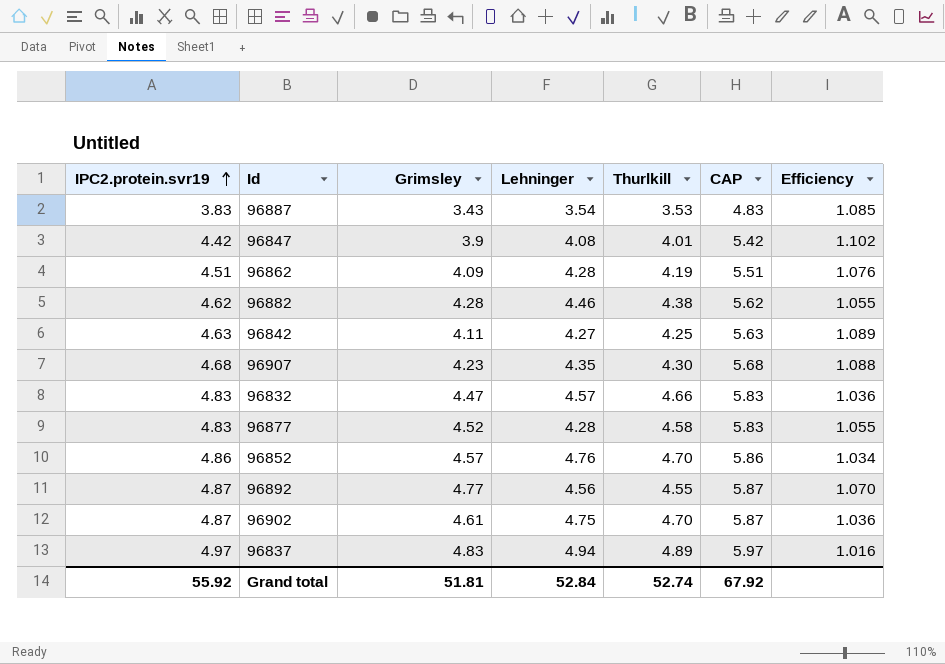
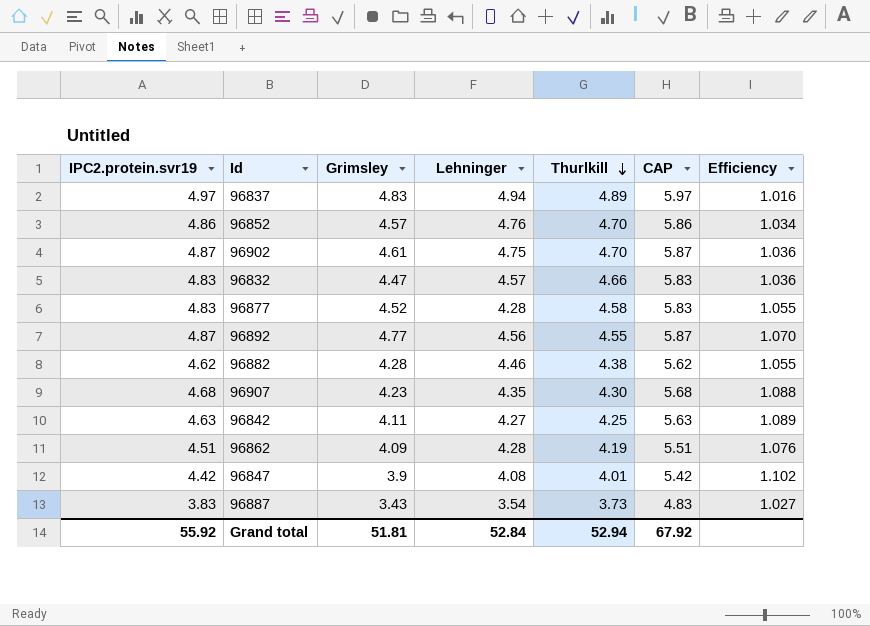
row order: IPC2.protein.svr19 ascending -> Thurlkill descending
96887 | Thurlkill: 3.53 -> 3.73
96887 | Efficiency: 1.085 -> 1.027
Grand total | Thurlkill: 52.74 -> 52.94

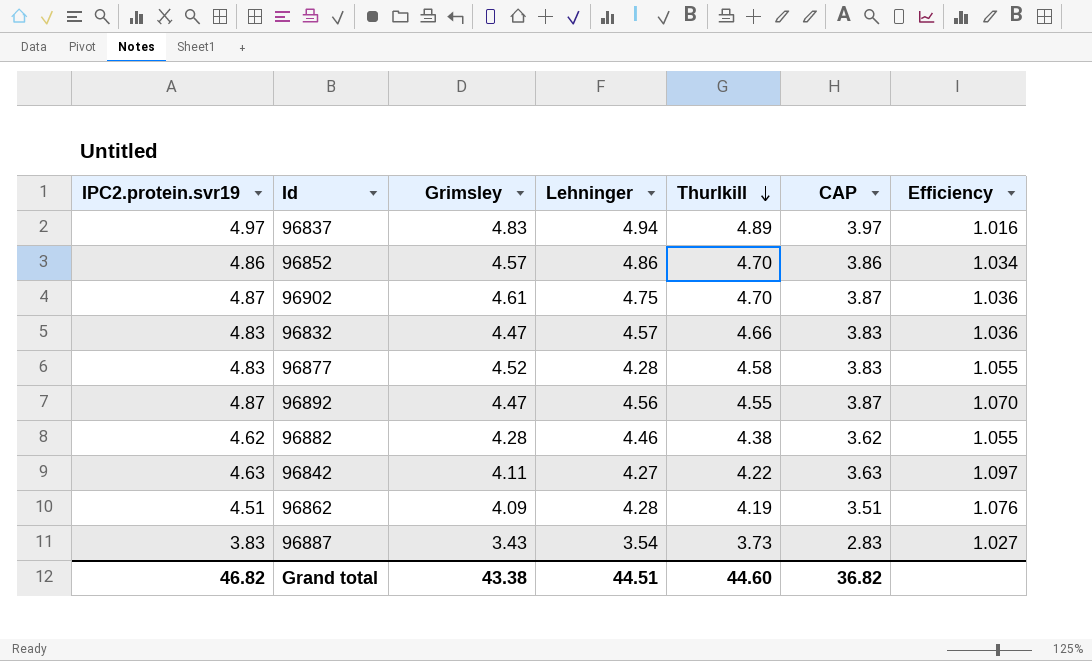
column CAP | formula: [IPC2.protein.svr19] + 1 -> [IPC2.protein.svr19] - 1
row 96907: 4.68 | 4.23 | 4.35 | 4.30 | 5.68 | 1.088 -> none
row 96847: 4.42 | 3.9 | 4.08 | 4.01 | 5.42 | 1.102 -> none
96852 | Lehninger: 4.76 -> 4.86
96892 | Grimsley: 4.77 -> 4.47
96842 | Thurlkill: 4.25 -> 4.22
96842 | Efficiency: 1.089 -> 1.097
Grand total | IPC2.protein.svr19: 55.92 -> 46.82
Grand total | Grimsley: 51.81 -> 43.38
Grand total | Lehninger: 52.84 -> 44.51
Grand total | Thurlkill: 52.94 -> 44.60
Grand total | CAP: 67.92 -> 36.82

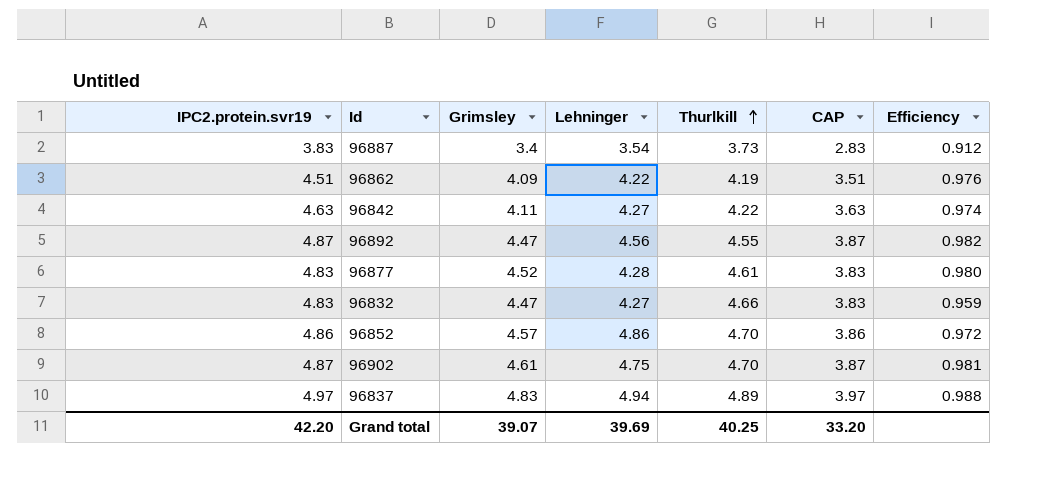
row order: Thurlkill descending -> Thurlkill ascending
column Efficiency | formula: [IPC2.protein.svr19] / [Thurlkill] -> [Grimsley] / [Thurlkill]
row 96882: 4.62 | 4.28 | 4.46 | 4.38 | 3.62 | 1.055 -> none
96887 | Grimsley: 3.43 -> 3.4
96862 | Lehninger: 4.28 -> 4.22
96877 | Thurlkill: 4.58 -> 4.61
96832 | Lehninger: 4.57 -> 4.27
Grand total | IPC2.protein.svr19: 46.82 -> 42.20
Grand total | Grimsley: 43.38 -> 39.07
Grand total | Lehninger: 44.51 -> 39.69
Grand total | Thurlkill: 44.60 -> 40.25
Grand total | CAP: 36.82 -> 33.20

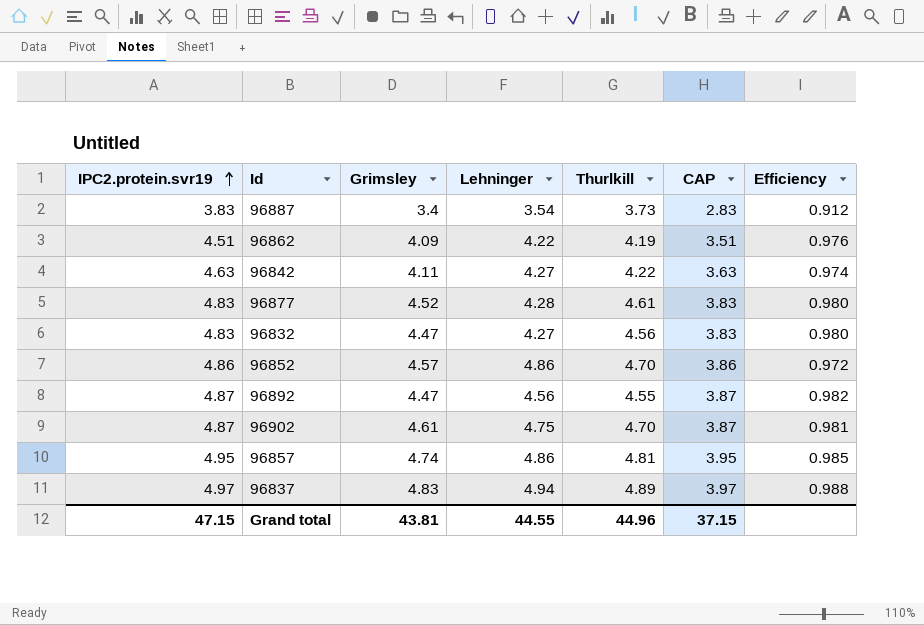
row order: Thurlkill ascending -> IPC2.protein.svr19 ascending
96832 | Thurlkill: 4.66 -> 4.56
96832 | Efficiency: 0.959 -> 0.980
row 96857: none -> 4.95 | 4.74 | 4.86 | 4.81 | 3.95 | 0.985
Grand total | IPC2.protein.svr19: 42.20 -> 47.15
Grand total | Grimsley: 39.07 -> 43.81
Grand total | Lehninger: 39.69 -> 44.55
Grand total | Thurlkill: 40.25 -> 44.96
Grand total | CAP: 33.20 -> 37.15

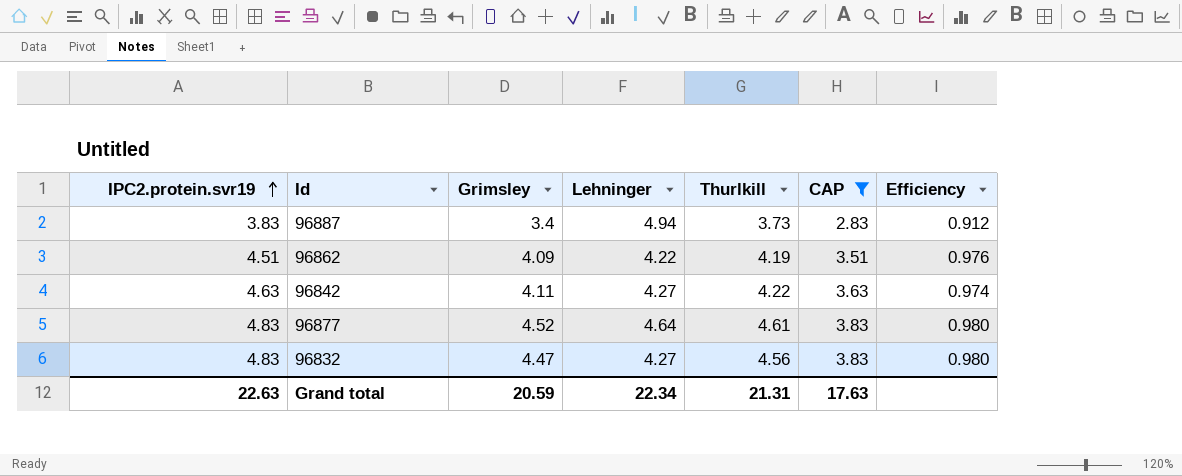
filter: none -> CAP <= 3.83
96887 | Lehninger: 3.54 -> 4.94
96877 | Lehninger: 4.28 -> 4.64
Grand total | IPC2.protein.svr19: 47.15 -> 22.63
Grand total | Grimsley: 43.81 -> 20.59
Grand total | Lehninger: 44.55 -> 22.34
Grand total | Thurlkill: 44.96 -> 21.31
Grand total | CAP: 37.15 -> 17.63

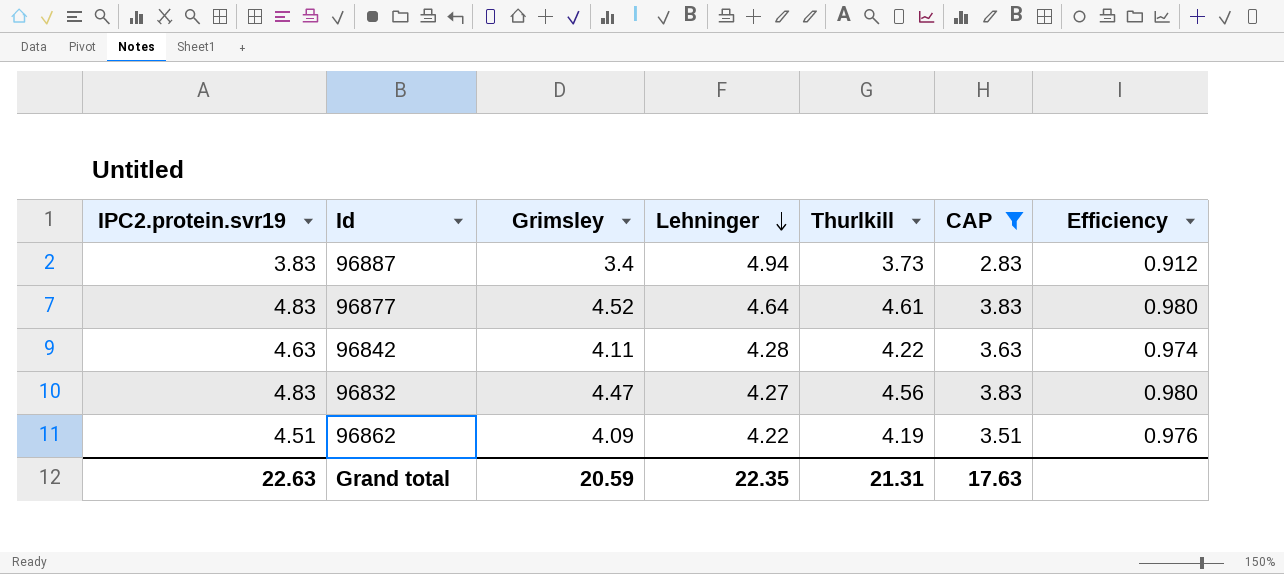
row order: IPC2.protein.svr19 ascending -> Lehninger descending
96842 | Lehninger: 4.27 -> 4.28
Grand total | Lehninger: 22.34 -> 22.35

